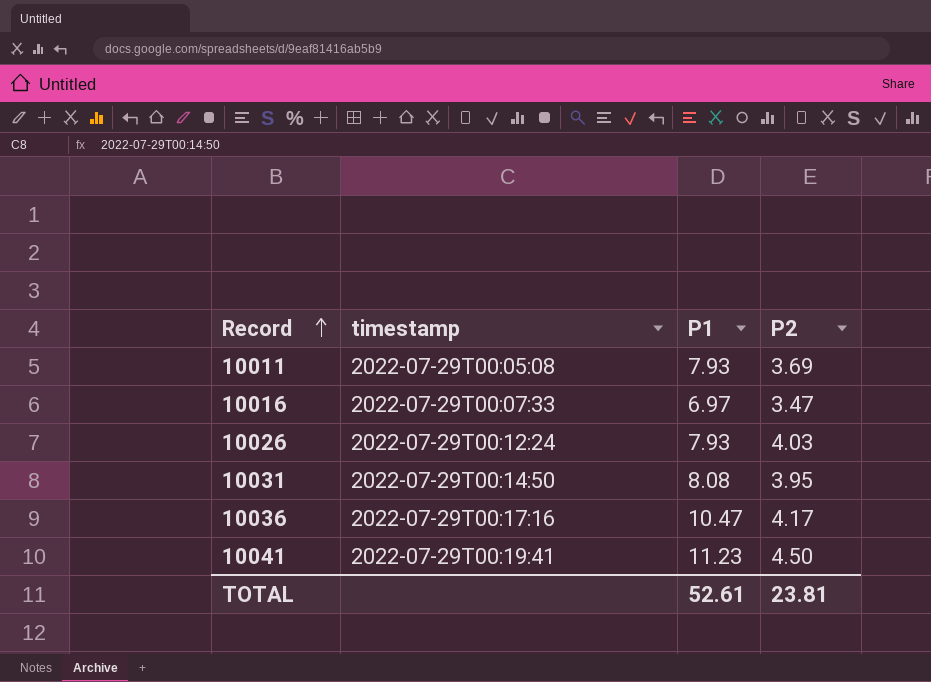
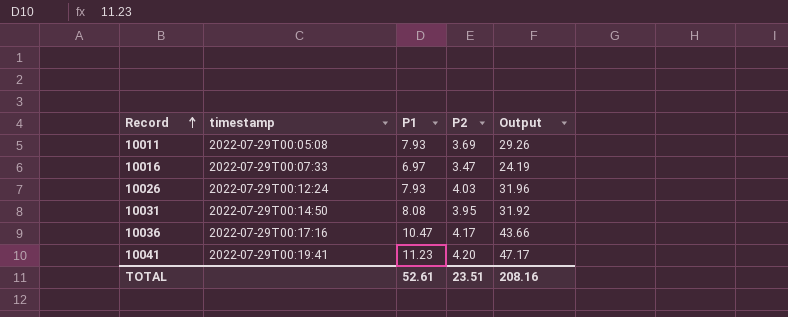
column Output | formula: none -> [P1] * [P2]
10041 | P2: 4.50 -> 4.20
TOTAL | P2: 23.81 -> 23.51

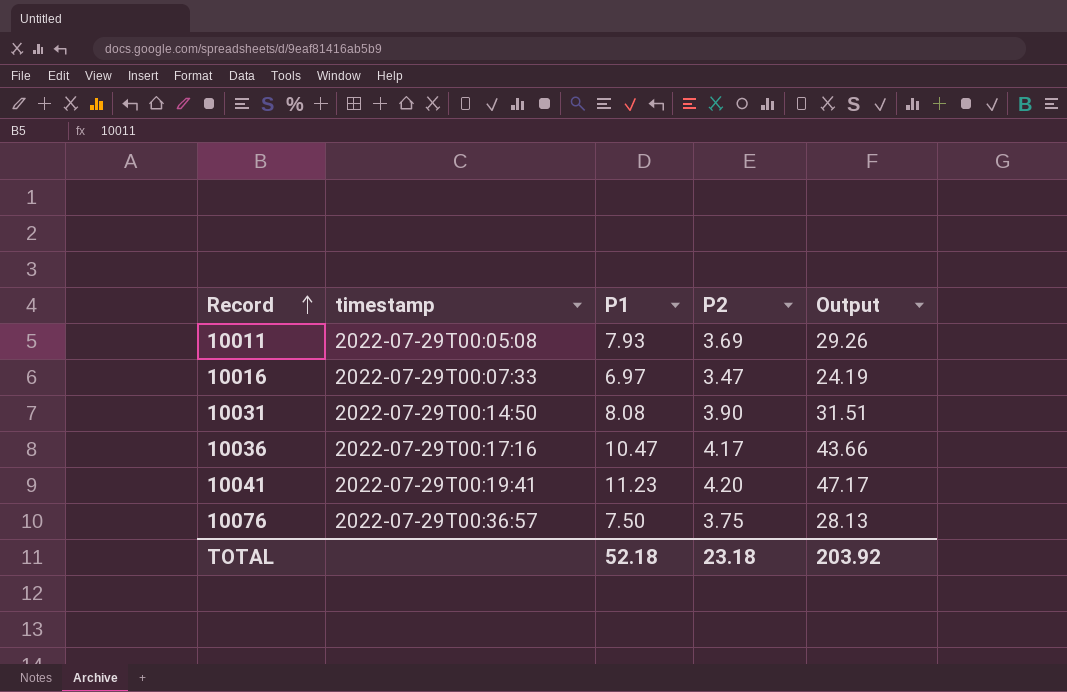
row 10026: 2022-07-29T00:12:24 | 7.93 | 4.03 | 31.96 -> none
10031 | P2: 3.95 -> 3.90
10031 | Output: 31.92 -> 31.51
row 10076: none -> 2022-07-29T00:36:57 | 7.50 | 3.75 | 28.13
TOTAL | P1: 52.61 -> 52.18
TOTAL | P2: 23.51 -> 23.18
TOTAL | Output: 208.16 -> 203.92

